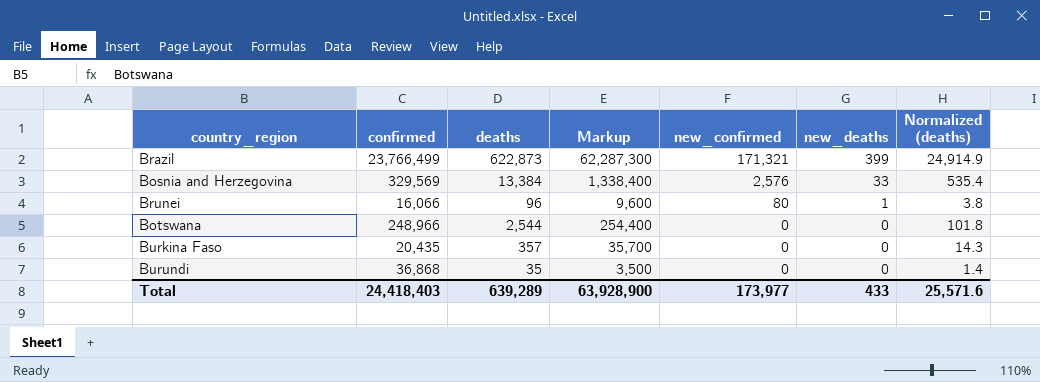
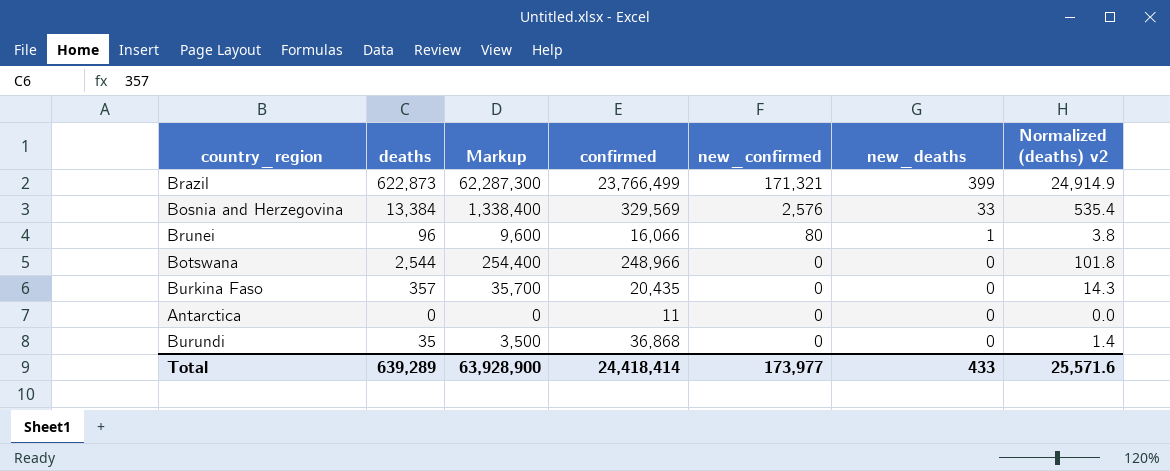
column confirmed | position: 2 -> 4
column name: Normalized (deaths) -> Normalized (deaths) v2
row Antarctica: none -> 0 | 0 | 11 | 0 | 0 | 0.0
Total | confirmed: 24,418,403 -> 24,418,414

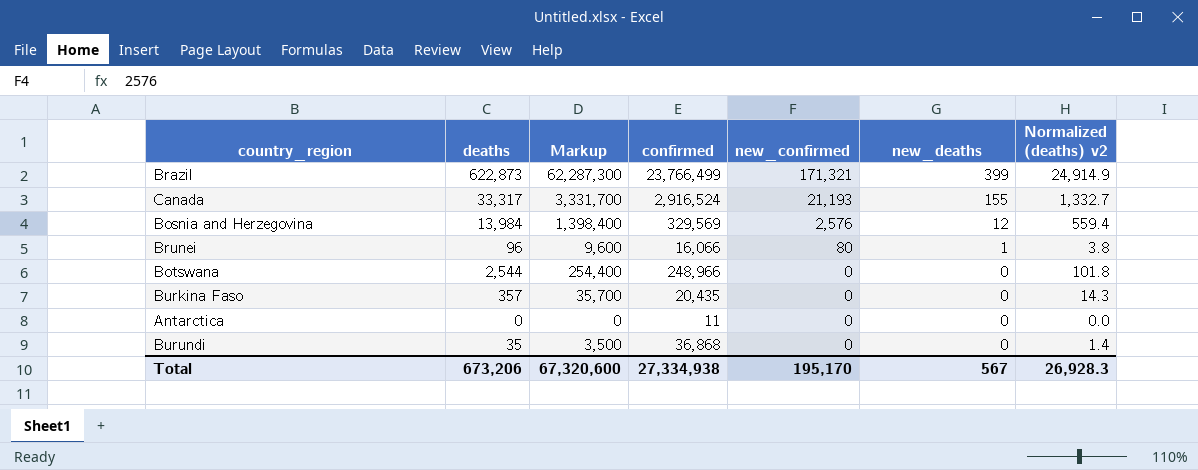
row Canada: none -> 33,317 | 3,331,700 | 2,916,524 | 21,193 | 155 | 1,332.7
Bosnia and Herzegovina | deaths: 13,384 -> 13,984
Bosnia and Herzegovina | Markup: 1,338,400 -> 1,398,400
Bosnia and Herzegovina | new_deaths: 33 -> 12
Bosnia and Herzegovina | Normalized (deaths) v2: 535.4 -> 559.4
Total | deaths: 639,289 -> 673,206
Total | Markup: 63,928,900 -> 67,320,600
Total | confirmed: 24,418,414 -> 27,334,938
Total | new_confirmed: 173,977 -> 195,170
Total | new_deaths: 433 -> 567
Total | Normalized (deaths) v2: 25,571.6 -> 26,928.3

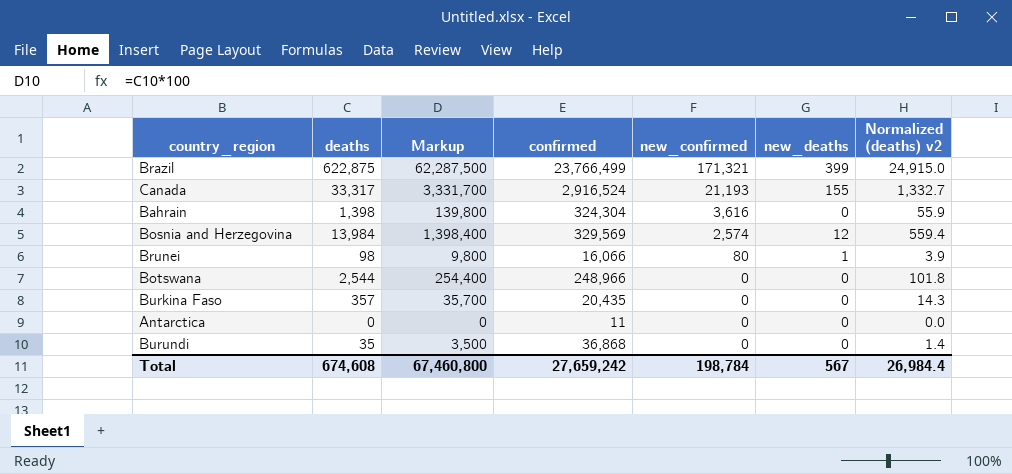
Brazil | deaths: 622,873 -> 622,875
Brazil | Markup: 62,287,300 -> 62,287,500
Brazil | Normalized (deaths) v2: 24,914.9 -> 24,915.0
row Bahrain: none -> 1,398 | 139,800 | 324,304 | 3,616 | 0 | 55.9
Bosnia and Herzegovina | new_confirmed: 2,576 -> 2,574
Brunei | deaths: 96 -> 98
Brunei | Markup: 9,600 -> 9,800
Brunei | Normalized (deaths) v2: 3.8 -> 3.9
Total | deaths: 673,206 -> 674,608
Total | Markup: 67,320,600 -> 67,460,800
Total | confirmed: 27,334,938 -> 27,659,242
Total | new_confirmed: 195,170 -> 198,784
Total | Normalized (deaths) v2: 26,928.3 -> 26,984.4

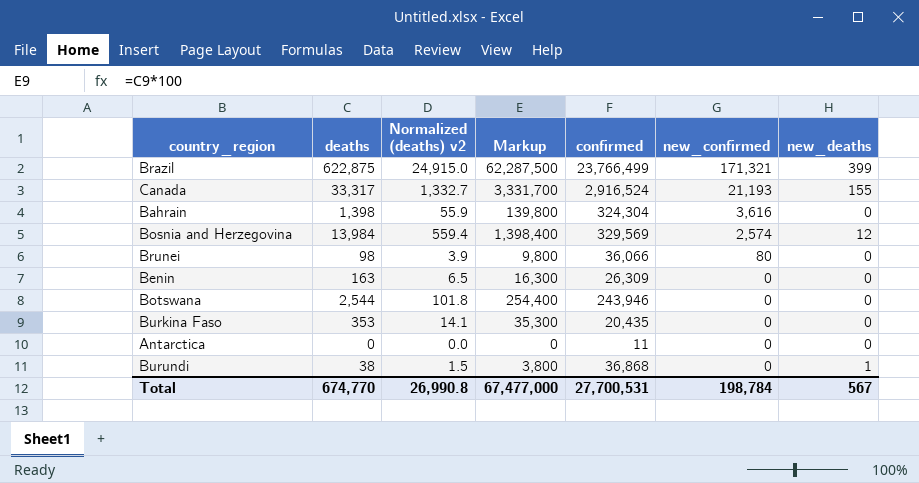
column Normalized (deaths) v2 | position: 7 -> 3
Brunei | confirmed: 16,066 -> 36,066
Brunei | new_deaths: 1 -> 0
row Benin: none -> 163 | 6.5 | 16,300 | 26,309 | 0 | 0
Botswana | confirmed: 248,966 -> 243,946
Burkina Faso | deaths: 357 -> 353
Burkina Faso | Normalized (deaths) v2: 14.3 -> 14.1
Burkina Faso | Markup: 35,700 -> 35,300
Burundi | deaths: 35 -> 38
Burundi | Normalized (deaths) v2: 1.4 -> 1.5
Burundi | Markup: 3,500 -> 3,800
Burundi | new_deaths: 0 -> 1
Total | deaths: 674,608 -> 674,770
Total | Normalized (deaths) v2: 26,984.4 -> 26,990.8
Total | Markup: 67,460,800 -> 67,477,000
Total | confirmed: 27,659,242 -> 27,700,531

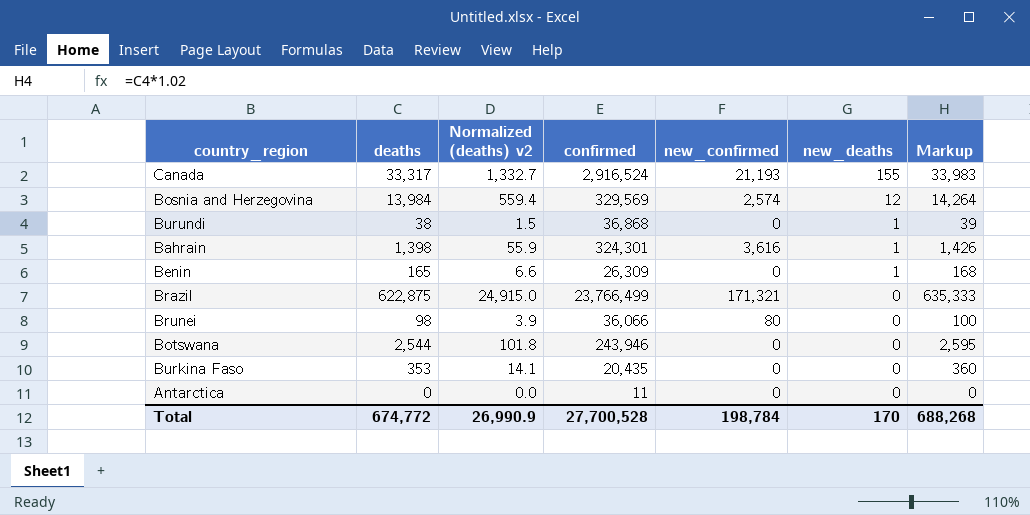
row order: new_confirmed descending -> new_deaths descending
column Markup | formula: [deaths] * 100 -> [deaths] * 1.02
column Markup | position: 4 -> 7
Bahrain | confirmed: 324,304 -> 324,301
Bahrain | new_deaths: 0 -> 1
Benin | deaths: 163 -> 165
Benin | Normalized (deaths) v2: 6.5 -> 6.6
Benin | new_deaths: 0 -> 1
Brazil | new_deaths: 399 -> 0
Total | deaths: 674,770 -> 674,772
Total | Normalized (deaths) v2: 26,990.8 -> 26,990.9
Total | confirmed: 27,700,531 -> 27,700,528
Total | new_deaths: 567 -> 170
Total | Markup: 67,477,000 -> 688,268

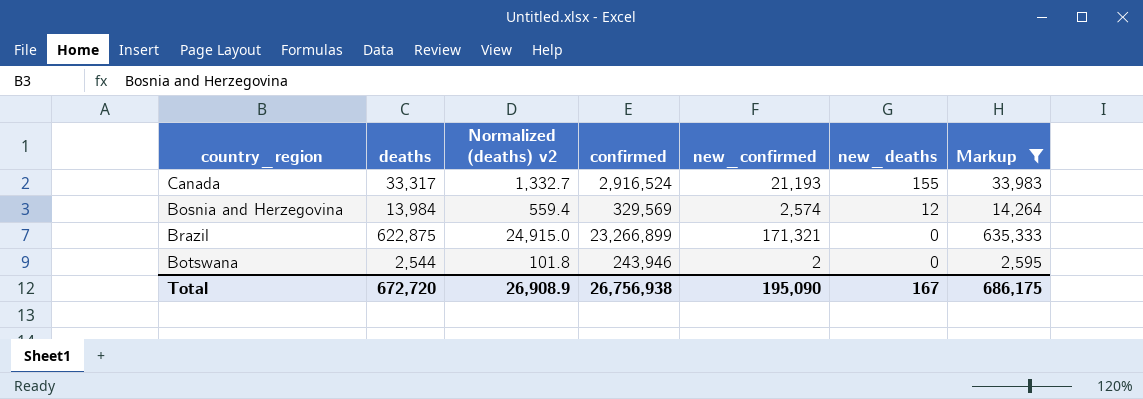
filter: none -> Markup >= 2,595
Brazil | confirmed: 23,766,499 -> 23,266,899
Botswana | new_confirmed: 0 -> 2
Total | deaths: 674,772 -> 672,720
Total | Normalized (deaths) v2: 26,990.9 -> 26,908.9
Total | confirmed: 27,700,528 -> 26,756,938
Total | new_confirmed: 198,784 -> 195,090
Total | new_deaths: 170 -> 167
Total | Markup: 688,268 -> 686,175

